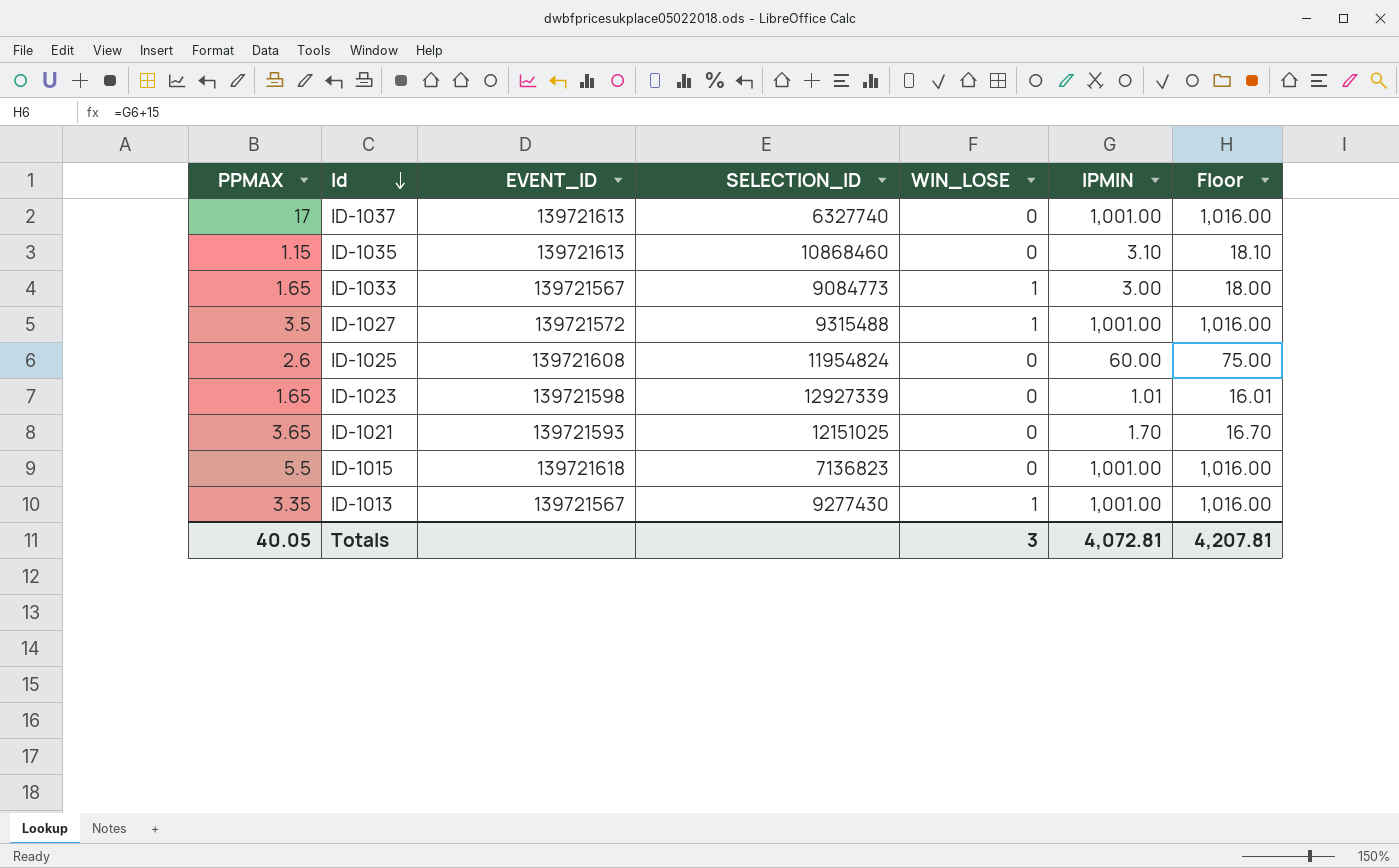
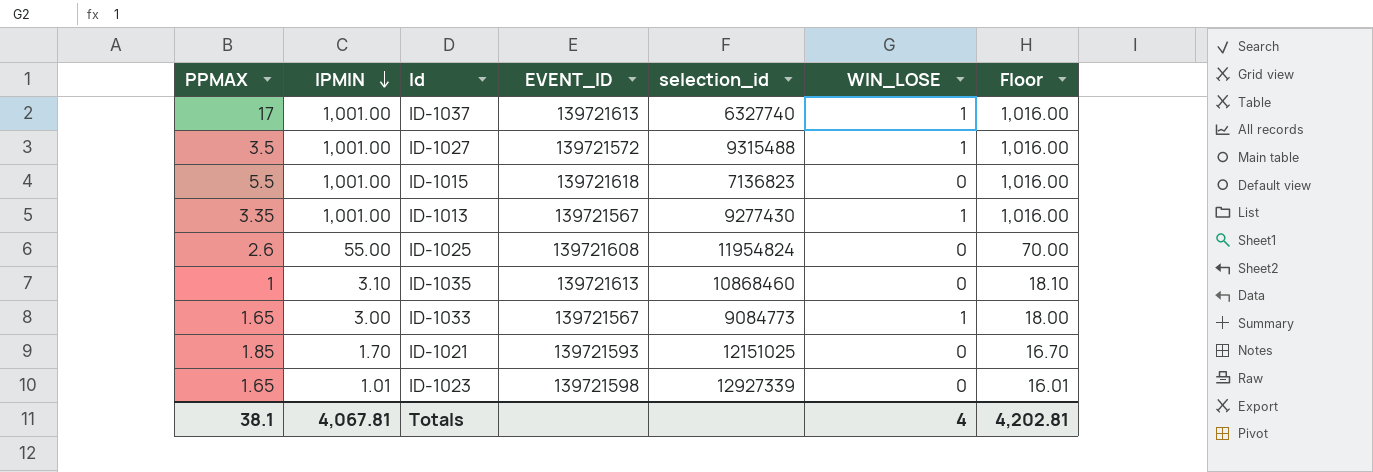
row order: Id descending -> IPMIN descending
column IPMIN | position: 6 -> 2
column name: SELECTION_ID -> selection_id
ID-1037 | WIN_LOSE: 0 -> 1
ID-1025 | IPMIN: 60.00 -> 55.00
ID-1025 | Floor: 75.00 -> 70.00
ID-1035 | PPMAX: 1.15 -> 1
ID-1021 | PPMAX: 3.65 -> 1.85
Totals | PPMAX: 40.05 -> 38.1
Totals | IPMIN: 4,072.81 -> 4,067.81
Totals | WIN_LOSE: 3 -> 4
Totals | Floor: 4,207.81 -> 4,202.81

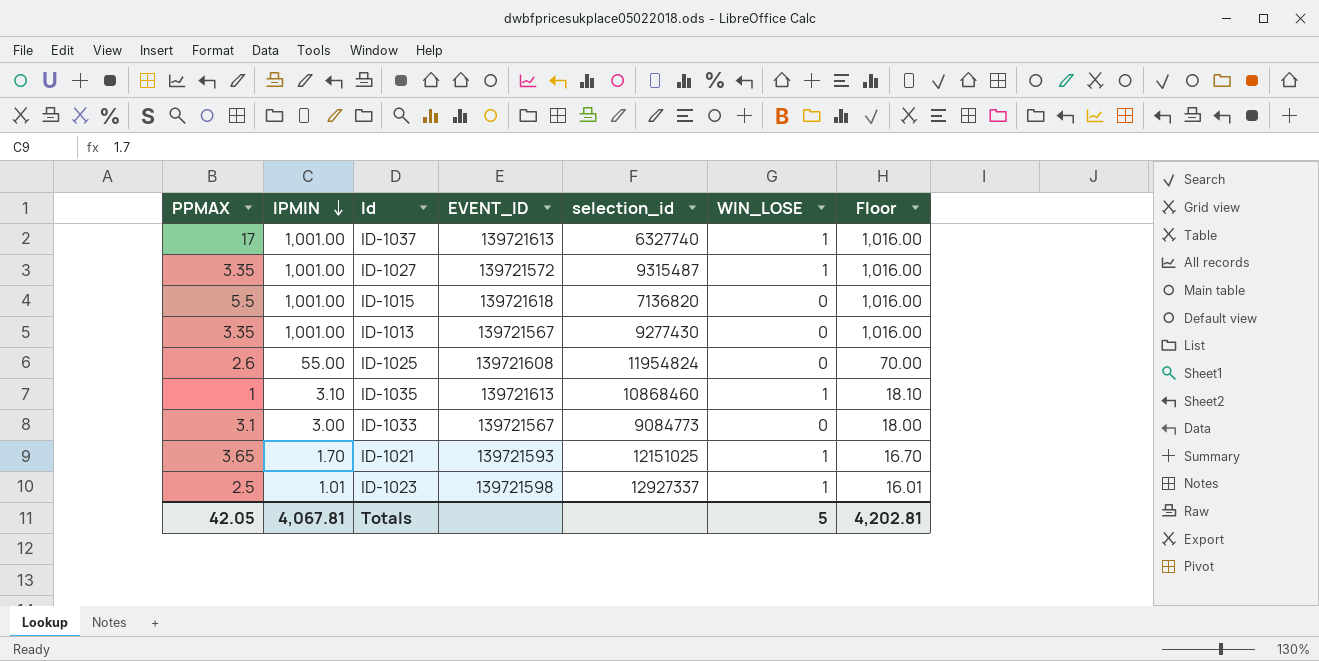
ID-1027 | PPMAX: 3.5 -> 3.35
ID-1027 | selection_id: 9315488 -> 9315487
ID-1015 | selection_id: 7136823 -> 7136820
ID-1013 | WIN_LOSE: 1 -> 0
ID-1035 | WIN_LOSE: 0 -> 1
ID-1033 | PPMAX: 1.65 -> 3.1
ID-1033 | WIN_LOSE: 1 -> 0
ID-1021 | PPMAX: 1.85 -> 3.65
ID-1021 | WIN_LOSE: 0 -> 1
ID-1023 | PPMAX: 1.65 -> 2.5
ID-1023 | selection_id: 12927339 -> 12927337
ID-1023 | WIN_LOSE: 0 -> 1
Totals | PPMAX: 38.1 -> 42.05
Totals | WIN_LOSE: 4 -> 5

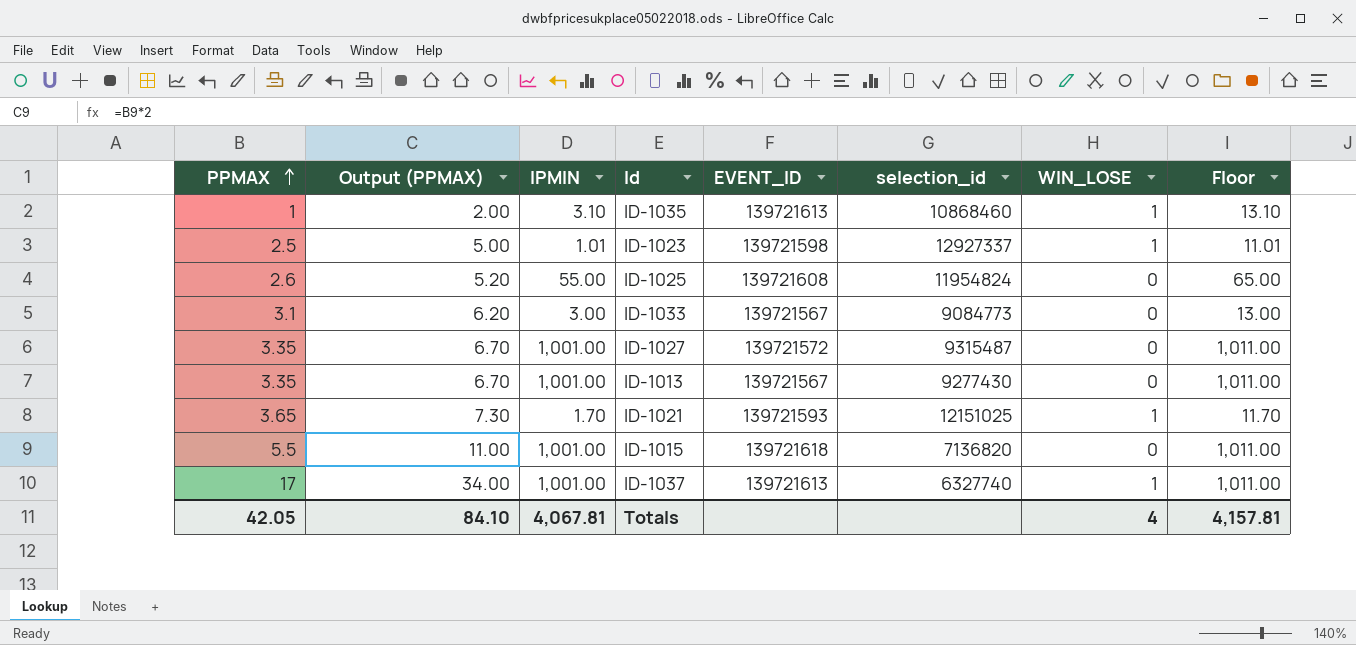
row order: IPMIN descending -> PPMAX ascending
column Output (PPMAX) | formula: none -> [PPMAX] * 2
column Floor | formula: [IPMIN] + 15 -> [IPMIN] + 10
ID-1027 | WIN_LOSE: 1 -> 0
Totals | WIN_LOSE: 5 -> 4
Totals | Floor: 4,202.81 -> 4,157.81

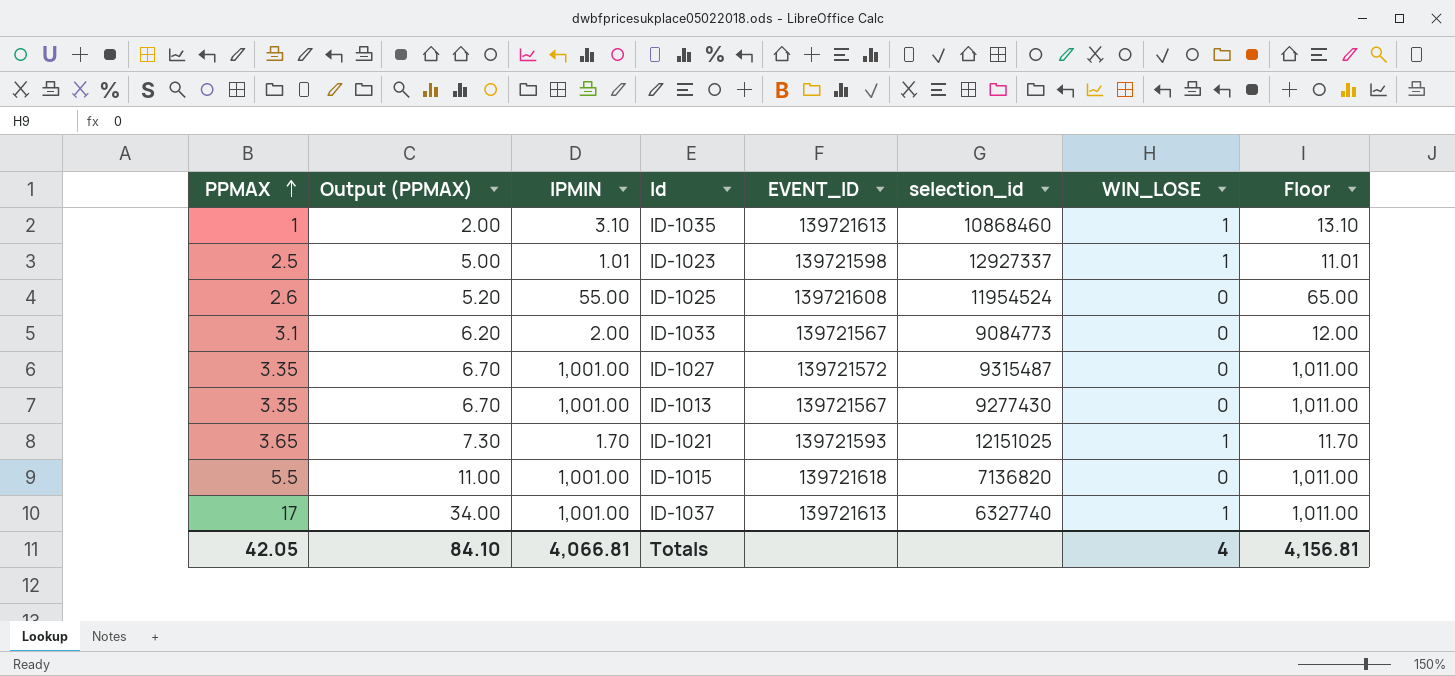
ID-1025 | selection_id: 11954824 -> 11954524
ID-1033 | IPMIN: 3.00 -> 2.00
ID-1033 | Floor: 13.00 -> 12.00
Totals | IPMIN: 4,067.81 -> 4,066.81
Totals | Floor: 4,157.81 -> 4,156.81

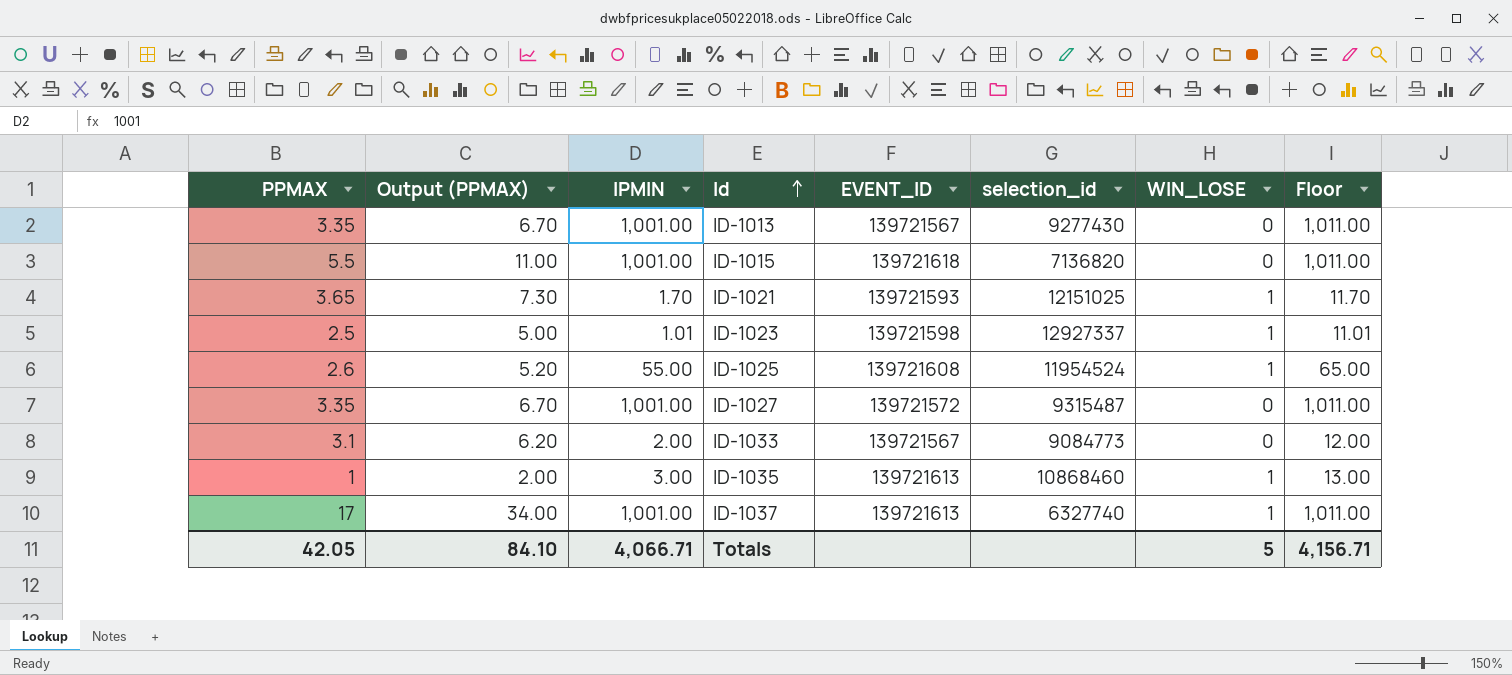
row order: PPMAX ascending -> Id ascending
ID-1025 | WIN_LOSE: 0 -> 1
ID-1035 | IPMIN: 3.10 -> 3.00
ID-1035 | Floor: 13.10 -> 13.00
Totals | IPMIN: 4,066.81 -> 4,066.71
Totals | WIN_LOSE: 4 -> 5
Totals | Floor: 4,156.81 -> 4,156.71

